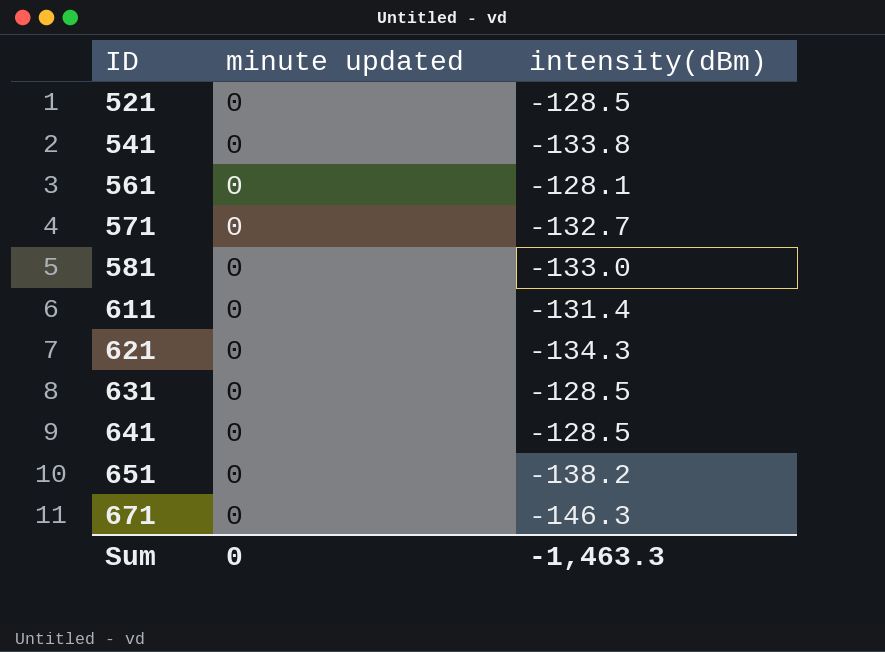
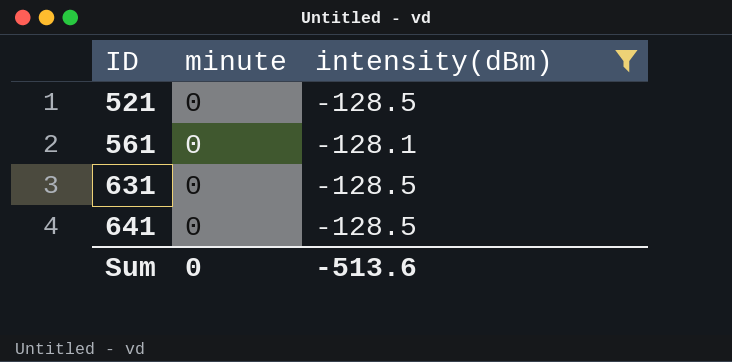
filter: none -> intensity(dBm) >= -128.5
column name: minute updated -> minute
Sum | intensity(dBm): -1,463.3 -> -513.6

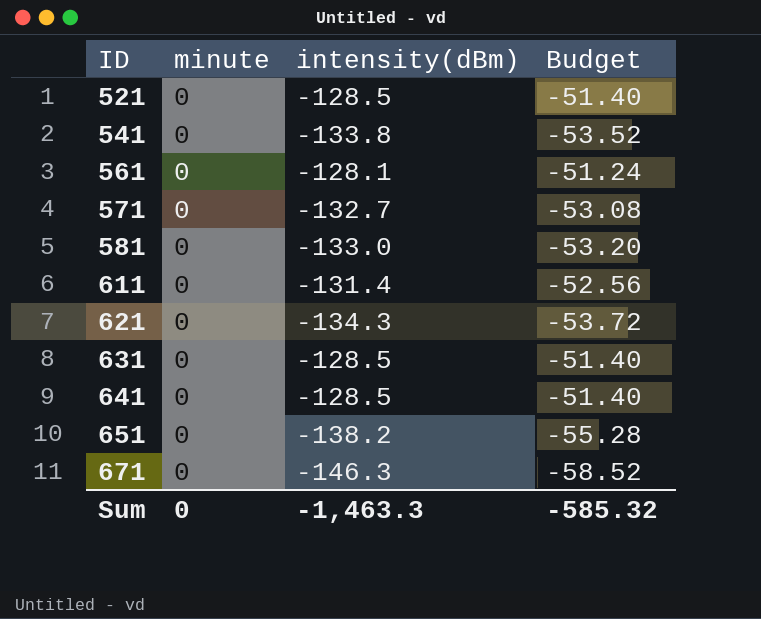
filter: intensity(dBm) >= -128.5 -> none
column Budget | formula: none -> [intensity(dBm)] * 0.4
Sum | intensity(dBm): -513.6 -> -1,463.3

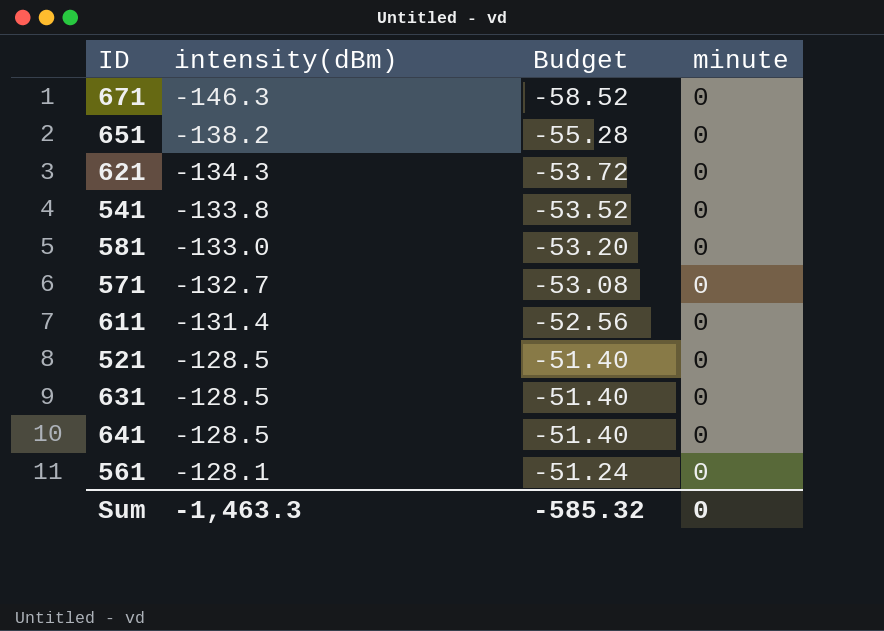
row order: ID ascending -> intensity(dBm) ascending
column minute | position: 2 -> 4

